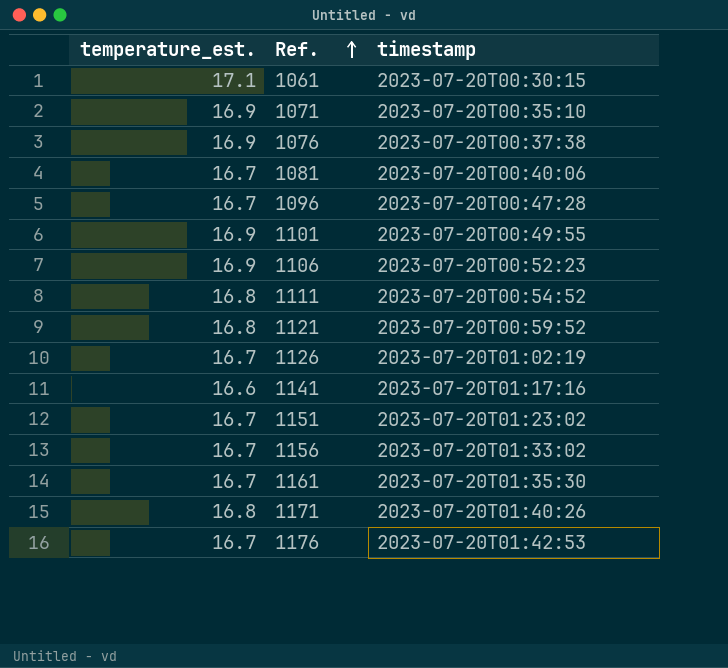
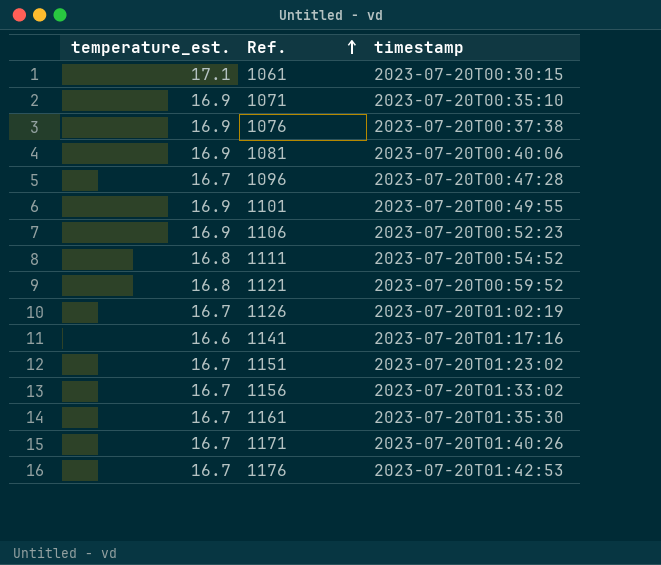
1081 | temperature_est.: 16.7 -> 16.9
1171 | temperature_est.: 16.8 -> 16.7

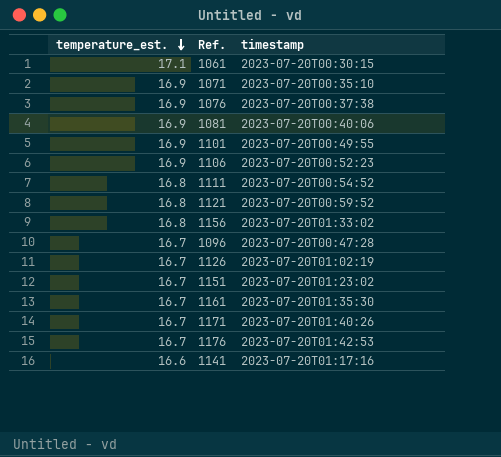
row order: Ref. ascending -> temperature_est. descending
1156 | temperature_est.: 16.7 -> 16.8

